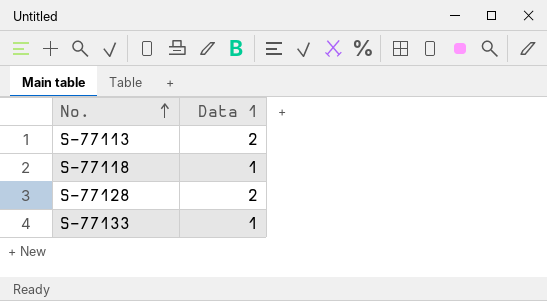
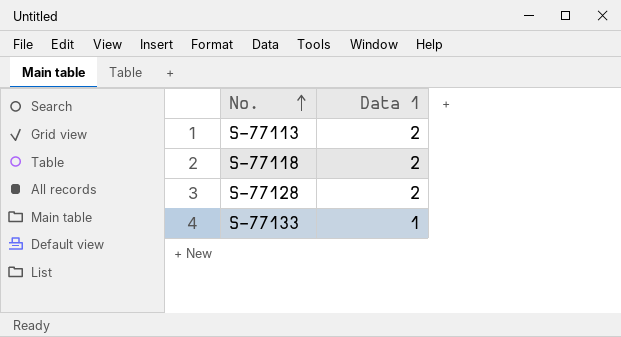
S-77118 | Data 1: 1 -> 2

